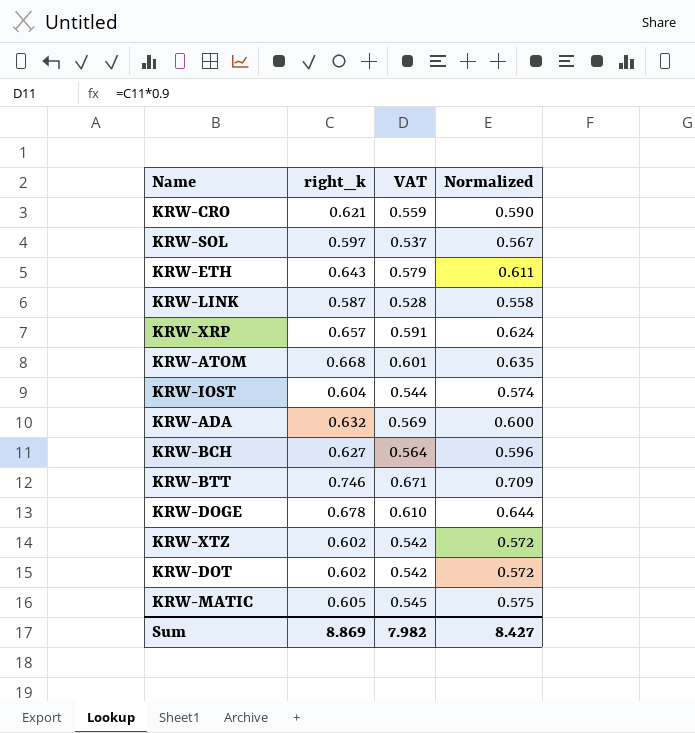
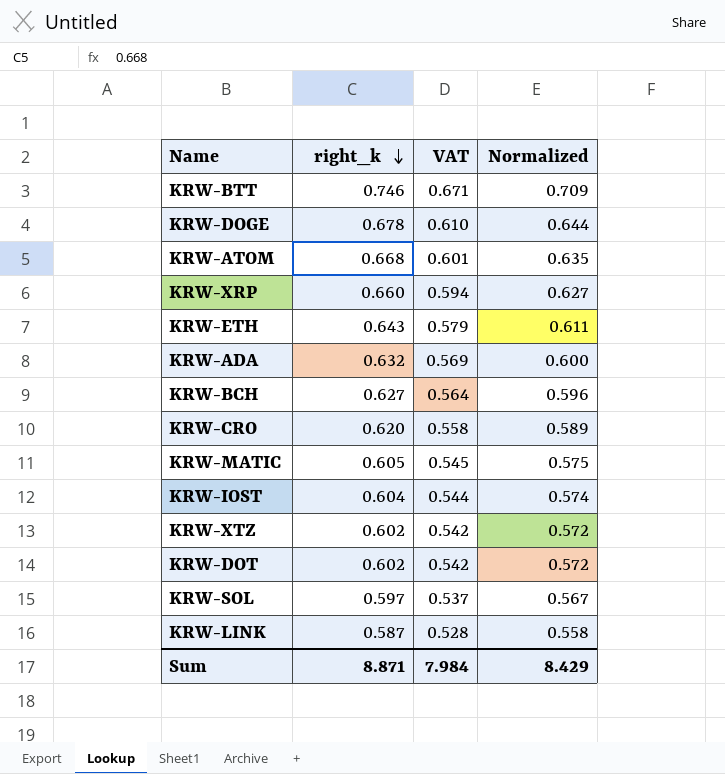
row order: none -> right_k descending
KRW-XRP | right_k: 0.657 -> 0.660
KRW-XRP | VAT: 0.591 -> 0.594
KRW-XRP | Normalized: 0.624 -> 0.627
KRW-CRO | right_k: 0.621 -> 0.620
KRW-CRO | VAT: 0.559 -> 0.558
KRW-CRO | Normalized: 0.590 -> 0.589
Sum | right_k: 8.869 -> 8.871
Sum | VAT: 7.982 -> 7.984
Sum | Normalized: 8.427 -> 8.429

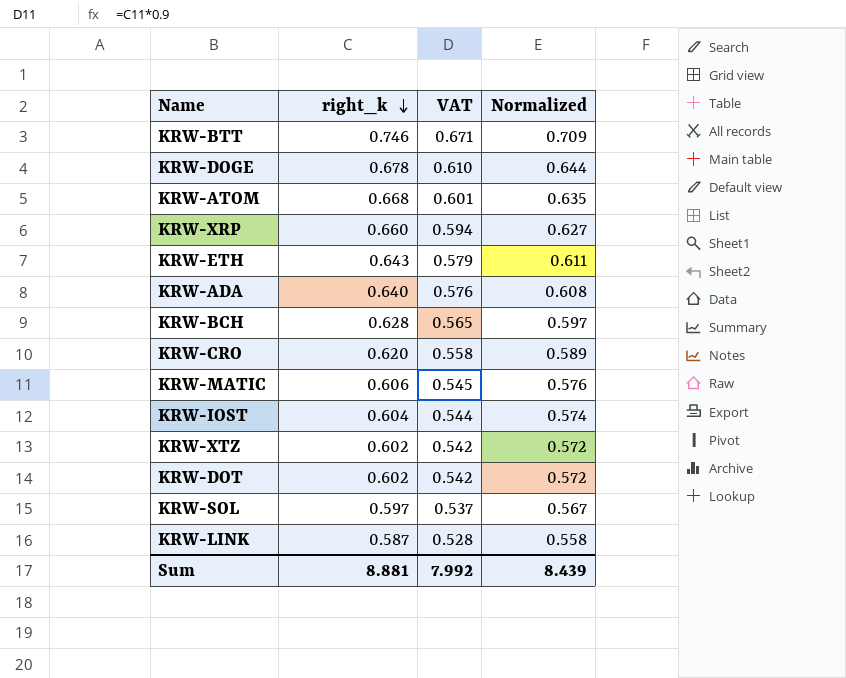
KRW-ADA | right_k: 0.632 -> 0.640
KRW-ADA | VAT: 0.569 -> 0.576
KRW-ADA | Normalized: 0.600 -> 0.608
KRW-BCH | right_k: 0.627 -> 0.628
KRW-BCH | VAT: 0.564 -> 0.565
KRW-BCH | Normalized: 0.596 -> 0.597
KRW-MATIC | right_k: 0.605 -> 0.606
KRW-MATIC | Normalized: 0.575 -> 0.576
Sum | right_k: 8.871 -> 8.881
Sum | VAT: 7.984 -> 7.992
Sum | Normalized: 8.429 -> 8.439

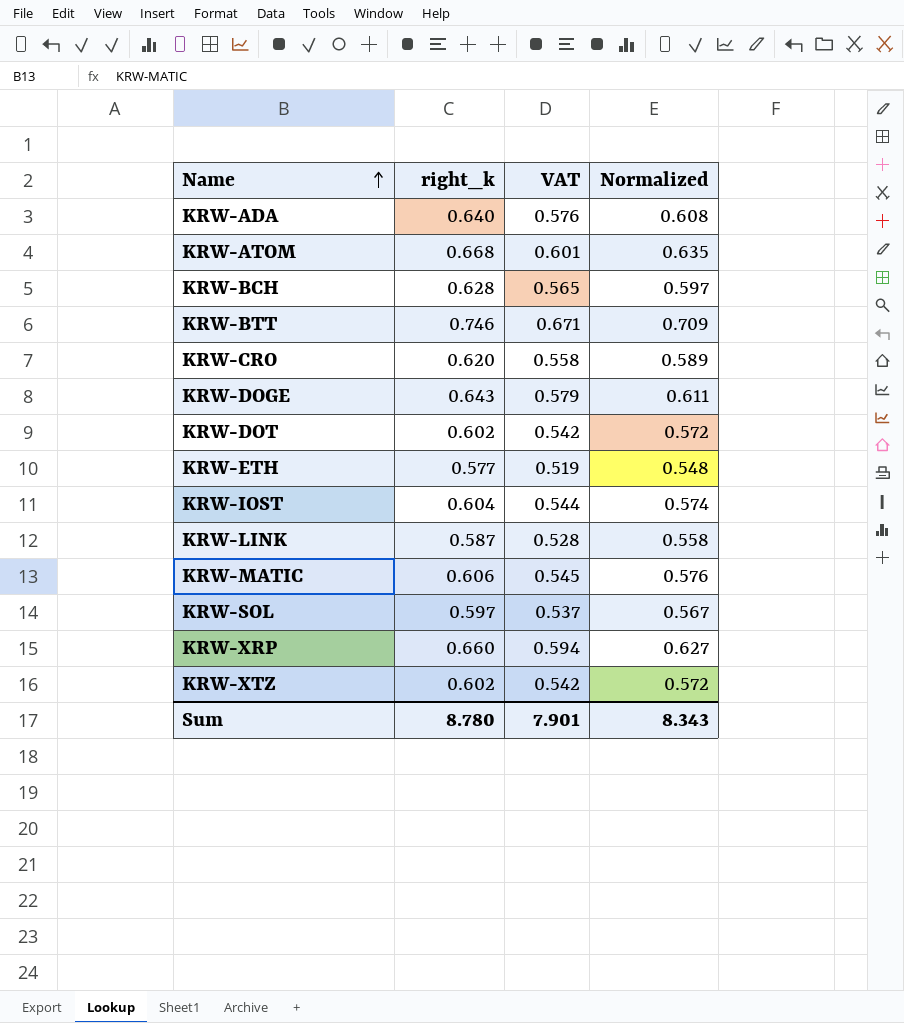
row order: right_k descending -> Name ascending
KRW-DOGE | right_k: 0.678 -> 0.643
KRW-DOGE | VAT: 0.610 -> 0.579
KRW-DOGE | Normalized: 0.644 -> 0.611
KRW-ETH | right_k: 0.643 -> 0.577
KRW-ETH | VAT: 0.579 -> 0.519
KRW-ETH | Normalized: 0.611 -> 0.548
Sum | right_k: 8.881 -> 8.780
Sum | VAT: 7.992 -> 7.901
Sum | Normalized: 8.439 -> 8.343

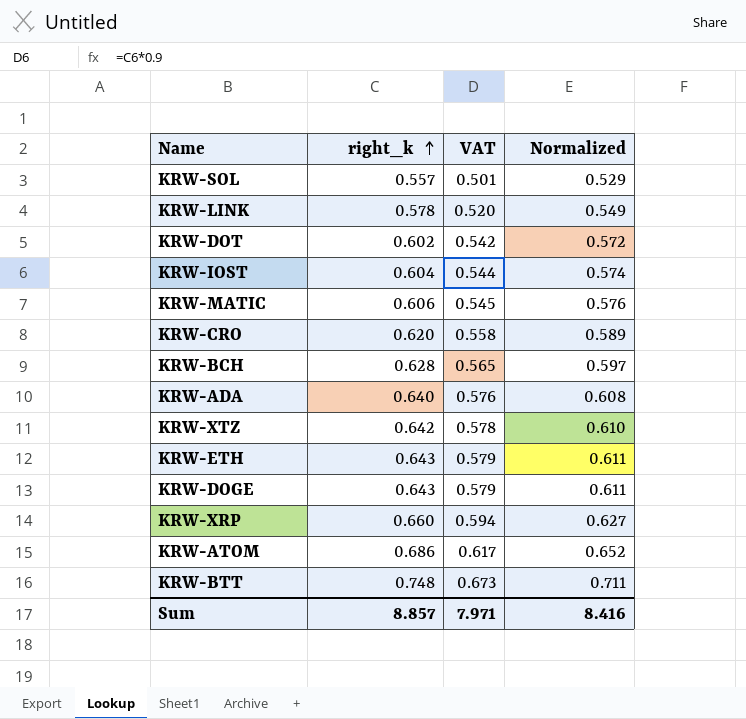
row order: Name ascending -> right_k ascending
KRW-SOL | right_k: 0.597 -> 0.557
KRW-SOL | VAT: 0.537 -> 0.501
KRW-SOL | Normalized: 0.567 -> 0.529
KRW-LINK | right_k: 0.587 -> 0.578
KRW-LINK | VAT: 0.528 -> 0.520
KRW-LINK | Normalized: 0.558 -> 0.549
KRW-XTZ | right_k: 0.602 -> 0.642
KRW-XTZ | VAT: 0.542 -> 0.578
KRW-XTZ | Normalized: 0.572 -> 0.610
KRW-ETH | right_k: 0.577 -> 0.643
KRW-ETH | VAT: 0.519 -> 0.579
KRW-ETH | Normalized: 0.548 -> 0.611
KRW-ATOM | right_k: 0.668 -> 0.686
KRW-ATOM | VAT: 0.601 -> 0.617
KRW-ATOM | Normalized: 0.635 -> 0.652
KRW-BTT | right_k: 0.746 -> 0.748
KRW-BTT | VAT: 0.671 -> 0.673
KRW-BTT | Normalized: 0.709 -> 0.711
Sum | right_k: 8.780 -> 8.857
Sum | VAT: 7.901 -> 7.971
Sum | Normalized: 8.343 -> 8.416

